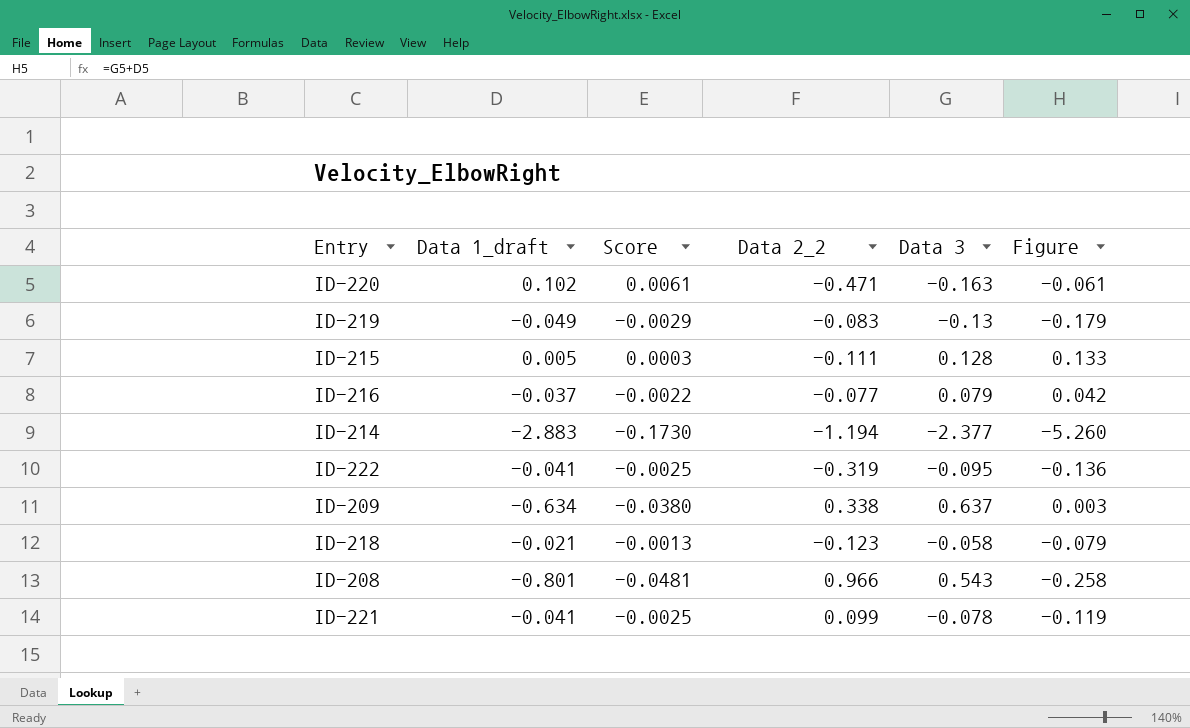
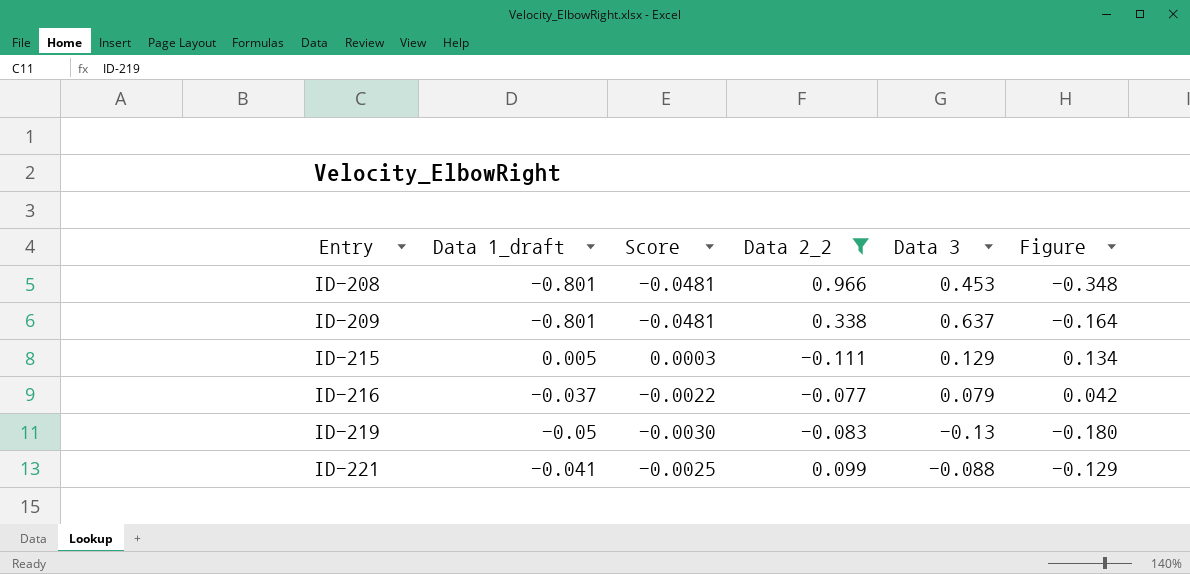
filter: none -> Data 2_2 >= -0.111
row order: none -> Entry ascending
ID-208 | Data 3: 0.543 -> 0.453
ID-208 | Figure: -0.258 -> -0.348
ID-209 | Data 1_draft: -0.634 -> -0.801
ID-209 | Score: -0.0380 -> -0.0481
ID-209 | Figure: 0.003 -> -0.164
ID-215 | Data 3: 0.128 -> 0.129
ID-215 | Figure: 0.133 -> 0.134
ID-219 | Data 1_draft: -0.049 -> -0.05
ID-219 | Score: -0.0029 -> -0.0030
ID-219 | Figure: -0.179 -> -0.180
ID-221 | Data 3: -0.078 -> -0.088
ID-221 | Figure: -0.119 -> -0.129

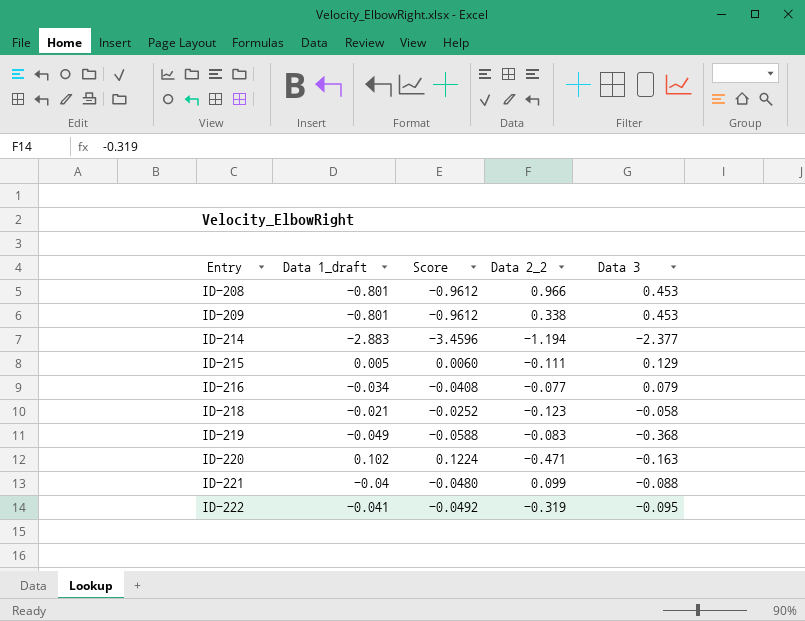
filter: Data 2_2 >= -0.111 -> none
column Figure | formula: [Data 1_draft] + [Data 3] -> none
column Score | formula: [Data 1_draft] * 0.06 -> [Data 1_draft] * 1.2
ID-209 | Data 3: 0.637 -> 0.453
ID-216 | Data 1_draft: -0.037 -> -0.034
ID-219 | Data 1_draft: -0.05 -> -0.049
ID-219 | Data 3: -0.13 -> -0.368
ID-221 | Data 1_draft: -0.041 -> -0.04

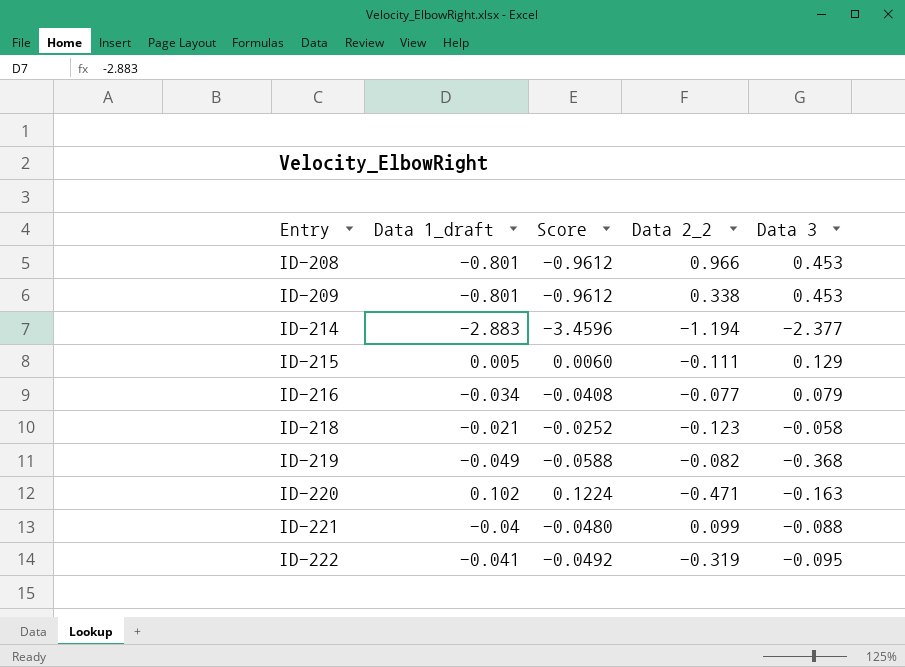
ID-219 | Data 2_2: -0.083 -> -0.082

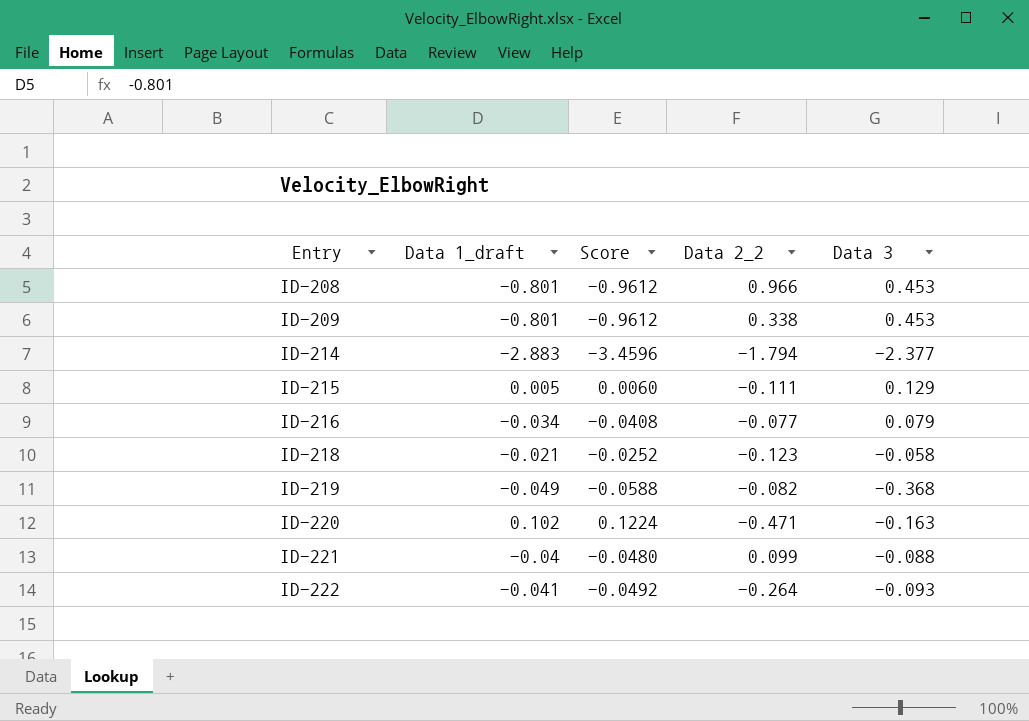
ID-214 | Data 2_2: -1.194 -> -1.794
ID-222 | Data 2_2: -0.319 -> -0.264
ID-222 | Data 3: -0.095 -> -0.093

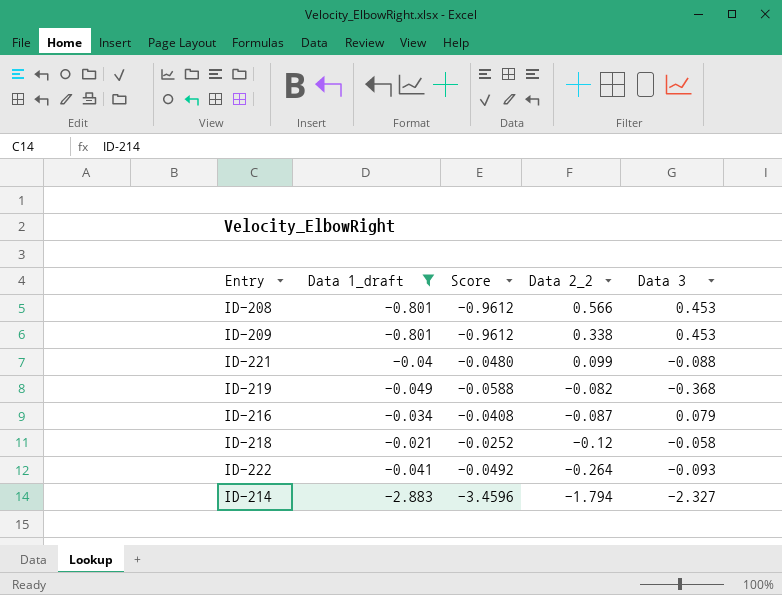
filter: none -> Data 1_draft <= -0.021
row order: Entry ascending -> Data 2_2 descending
ID-208 | Data 2_2: 0.966 -> 0.566
ID-216 | Data 2_2: -0.077 -> -0.087
ID-218 | Data 2_2: -0.123 -> -0.12
ID-214 | Data 3: -2.377 -> -2.327

